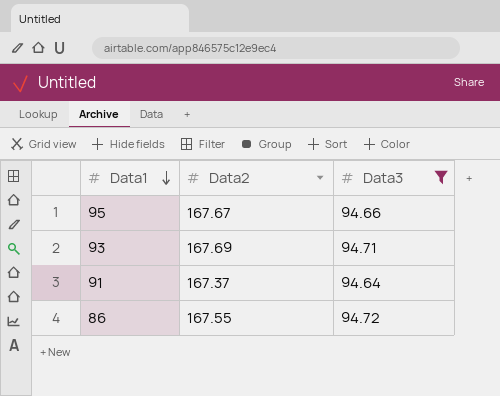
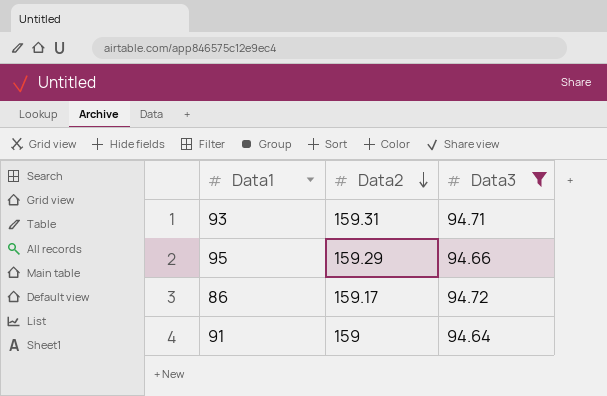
row order: Data1 descending -> Data2 descending
93 | Data2: 167.69 -> 159.31
95 | Data2: 167.67 -> 159.29
86 | Data2: 167.55 -> 159.17
91 | Data2: 167.37 -> 159

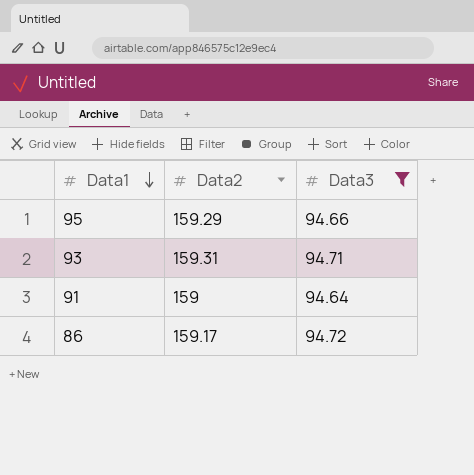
row order: Data2 descending -> Data1 descending

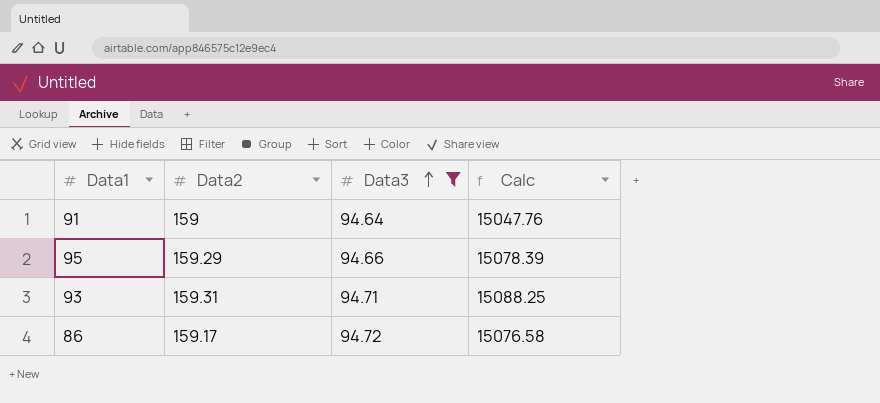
row order: Data1 descending -> Data3 ascending
column Calc | formula: none -> [Data2] * [Data3]

